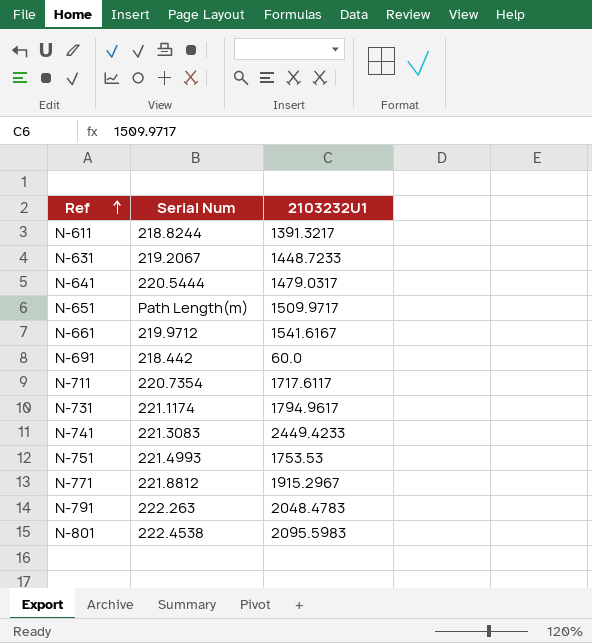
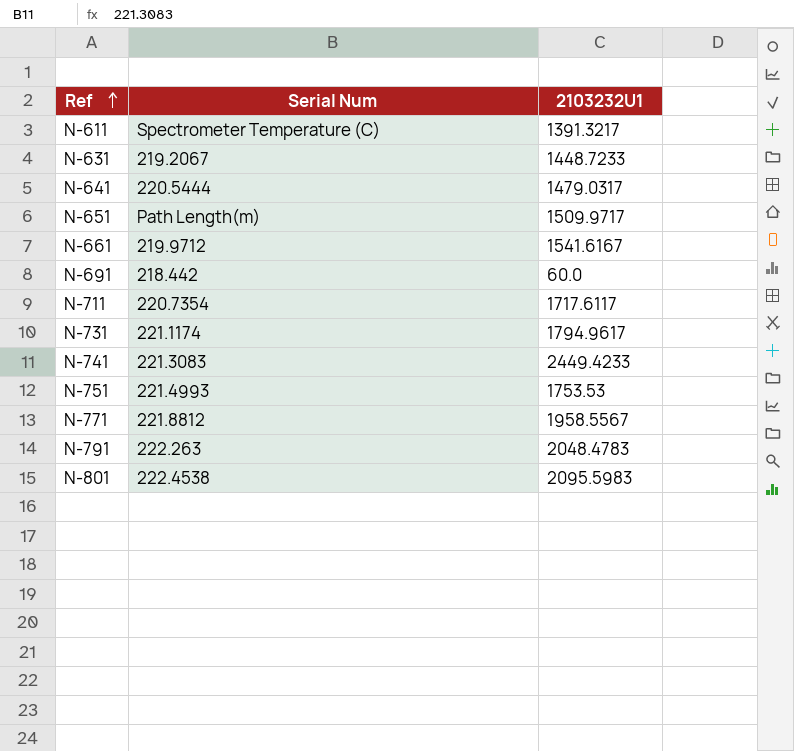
N-611 | Serial Num: 218.8244 -> Spectrometer Temperature (C)
N-771 | 2103232U1: 1915.2967 -> 1958.5567

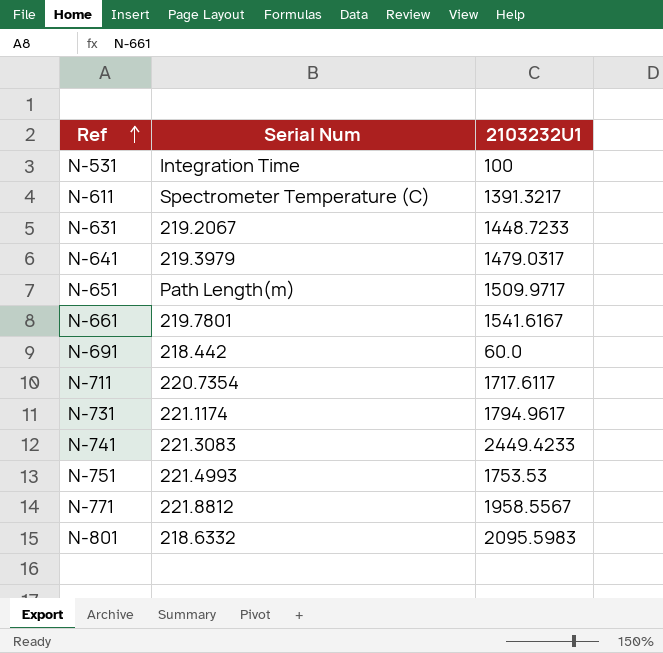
row N-791: 222.263 | 2048.4783 -> none
row N-531: none -> Integration Time | 100
N-641 | Serial Num: 220.5444 -> 219.3979
N-661 | Serial Num: 219.9712 -> 219.7801
N-801 | Serial Num: 222.4538 -> 218.6332

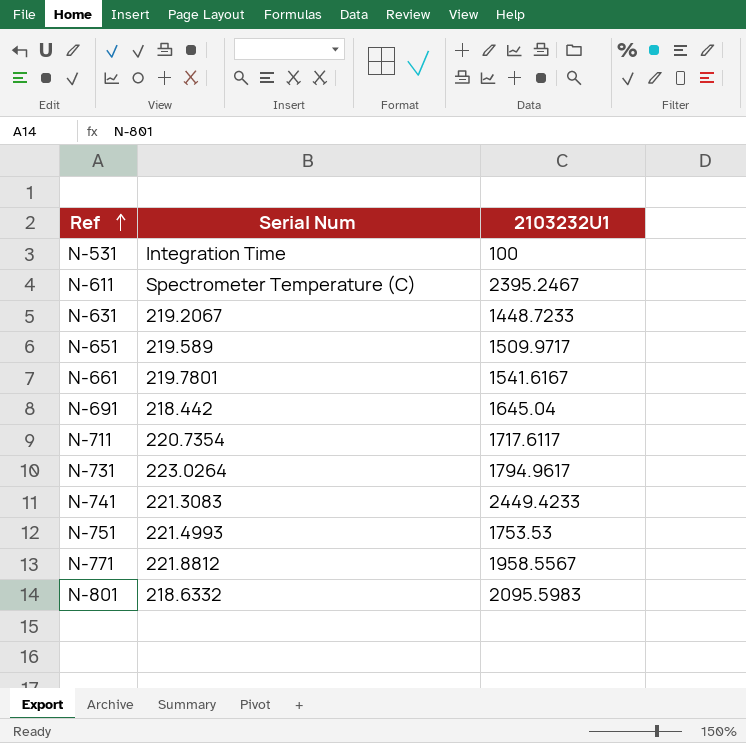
row N-641: 219.3979 | 1479.0317 -> none
N-611 | 2103232U1: 1391.3217 -> 2395.2467
N-651 | Serial Num: Path Length(m) -> 219.589
N-691 | 2103232U1: 60.0 -> 1645.04
N-731 | Serial Num: 221.1174 -> 223.0264

